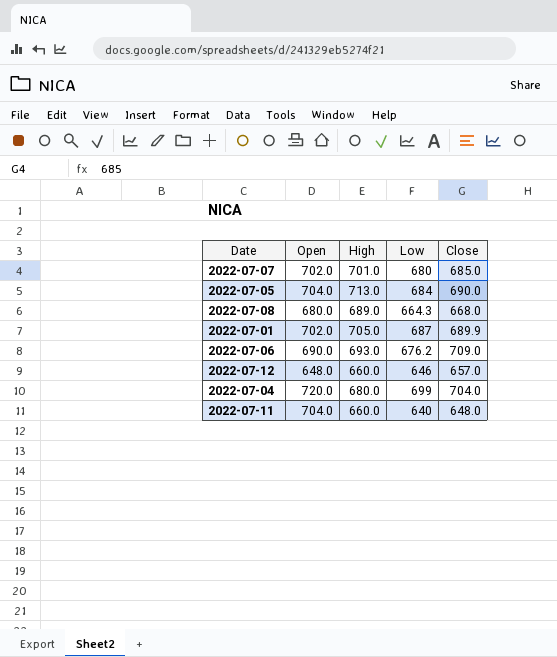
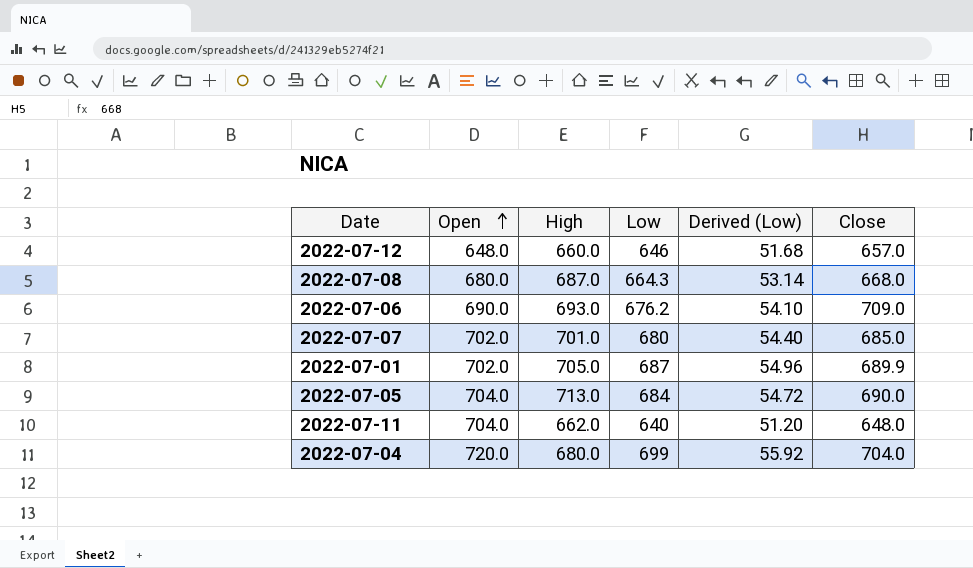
row order: none -> Open ascending
column Derived (Low) | formula: none -> [Low] * 0.08
2022-07-08 | High: 689.0 -> 687.0
2022-07-11 | High: 660.0 -> 662.0

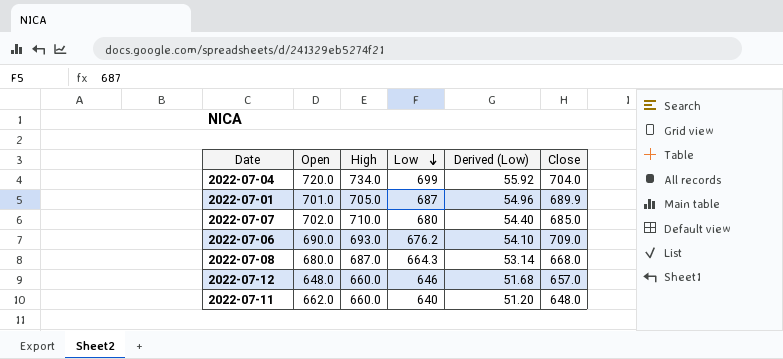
row order: Open ascending -> Low descending
row 2022-07-05: 704.0 | 713.0 | 684 | 54.72 | 690.0 -> none
2022-07-04 | High: 680.0 -> 734.0
2022-07-01 | Open: 702.0 -> 701.0
2022-07-07 | High: 701.0 -> 710.0
2022-07-11 | Open: 704.0 -> 662.0
2022-07-11 | High: 662.0 -> 660.0

